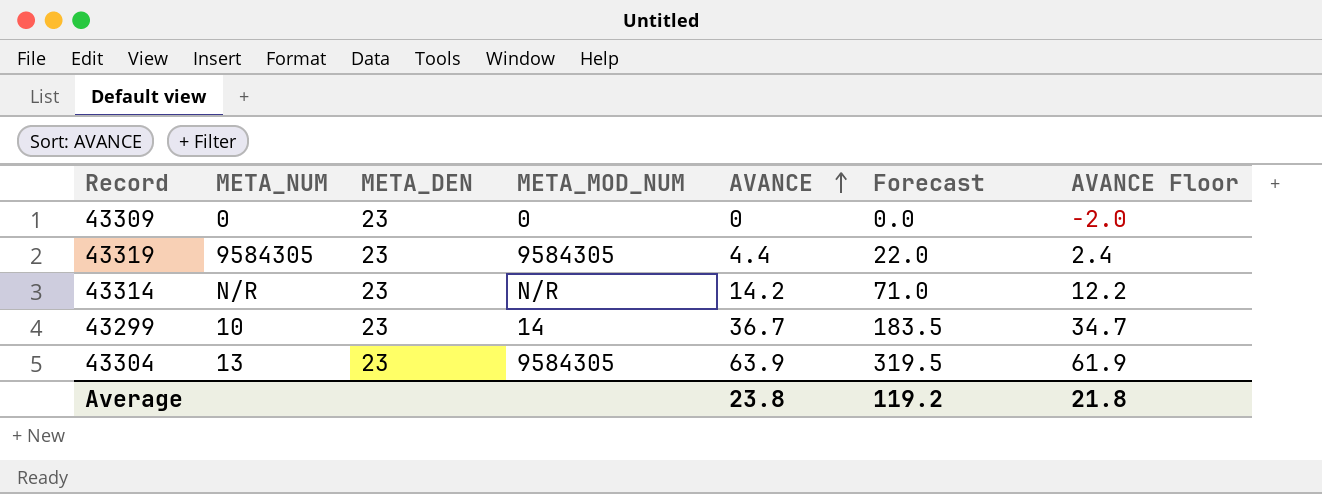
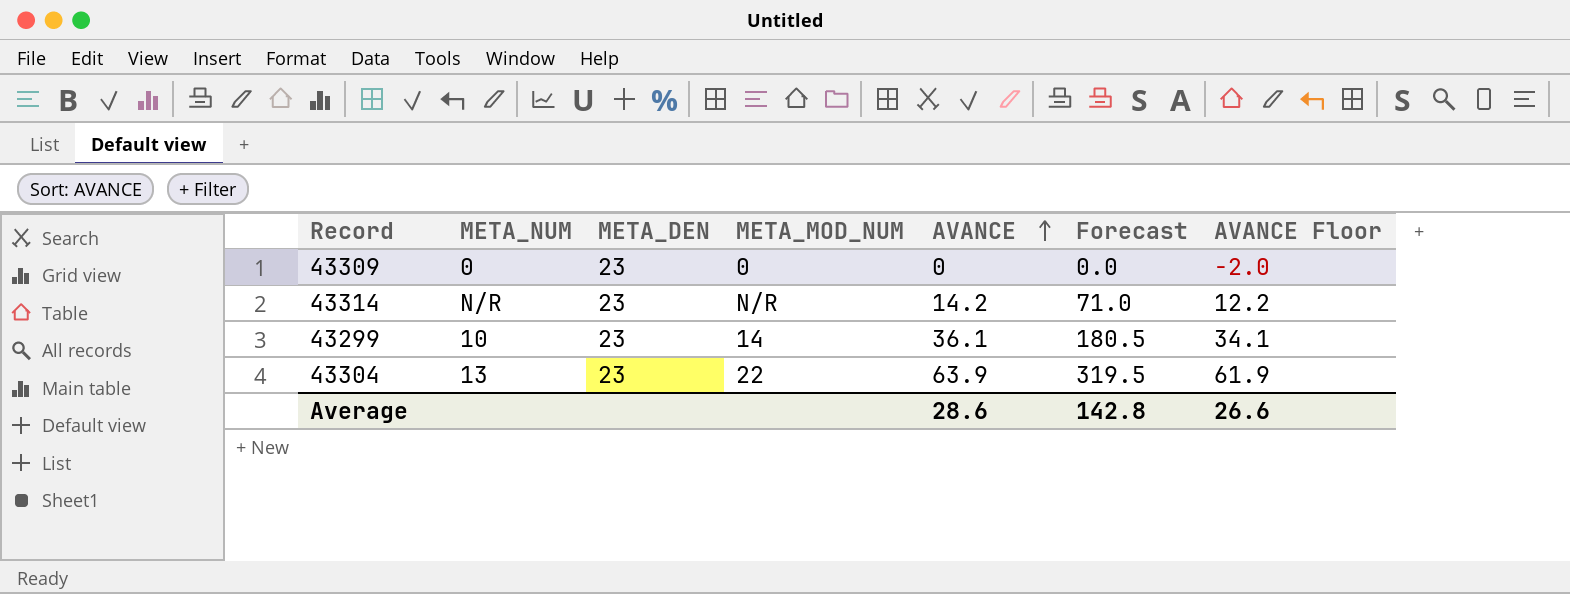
row 43319: 9584305 | 23 | 9584305 | 4.4 | 22.0 | 2.4 -> none
43299 | AVANCE: 36.7 -> 36.1
43299 | Forecast: 183.5 -> 180.5
43299 | AVANCE Floor: 34.7 -> 34.1
43304 | META_MOD_NUM: 9584305 -> 22
Average | AVANCE: 23.8 -> 28.6
Average | Forecast: 119.2 -> 142.8
Average | AVANCE Floor: 21.8 -> 26.6

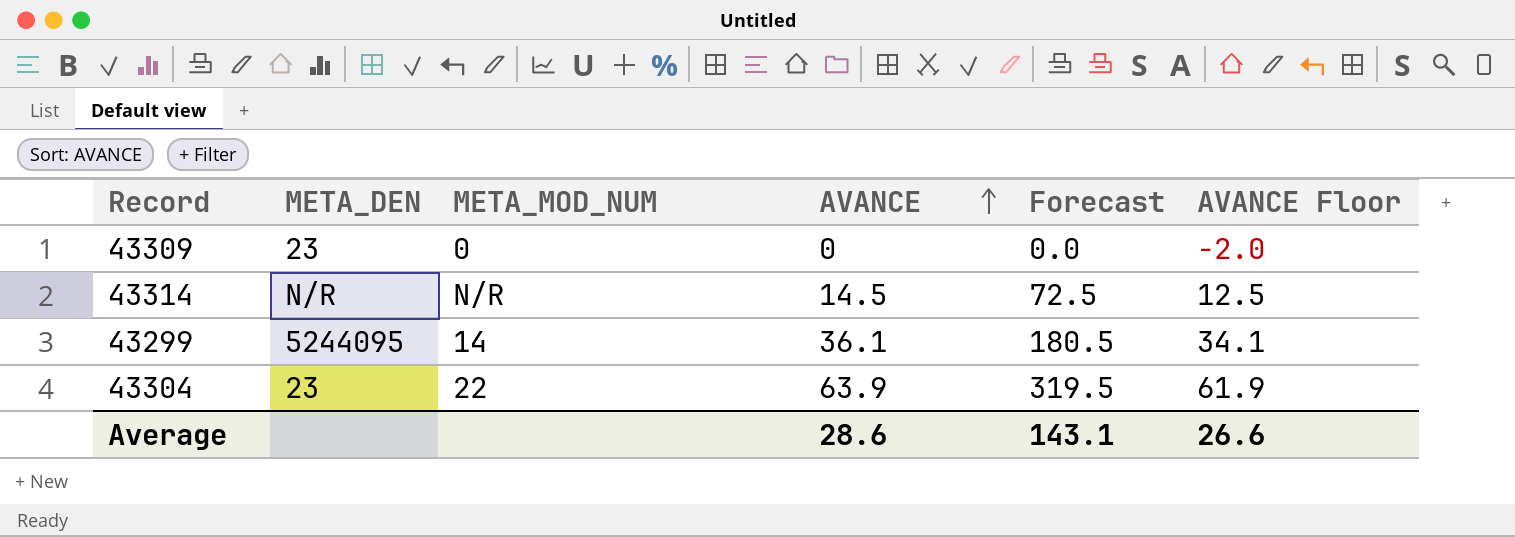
column META_NUM | position: 2 -> none
43314 | META_DEN: 23 -> N/R
43314 | AVANCE: 14.2 -> 14.5
43314 | Forecast: 71.0 -> 72.5
43314 | AVANCE Floor: 12.2 -> 12.5
43299 | META_DEN: 23 -> 5244095
Average | Forecast: 142.8 -> 143.1

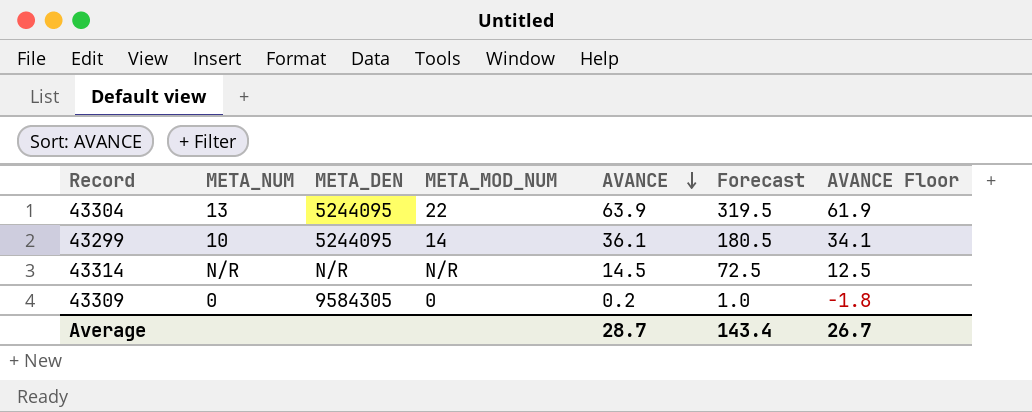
row order: AVANCE ascending -> AVANCE descending
column META_NUM | position: none -> 2
43304 | META_DEN: 23 -> 5244095
43309 | META_DEN: 23 -> 9584305
43309 | AVANCE: 0 -> 0.2
43309 | Forecast: 0.0 -> 1.0
43309 | AVANCE Floor: -2.0 -> -1.8
Average | AVANCE: 28.6 -> 28.7
Average | Forecast: 143.1 -> 143.4
Average | AVANCE Floor: 26.6 -> 26.7

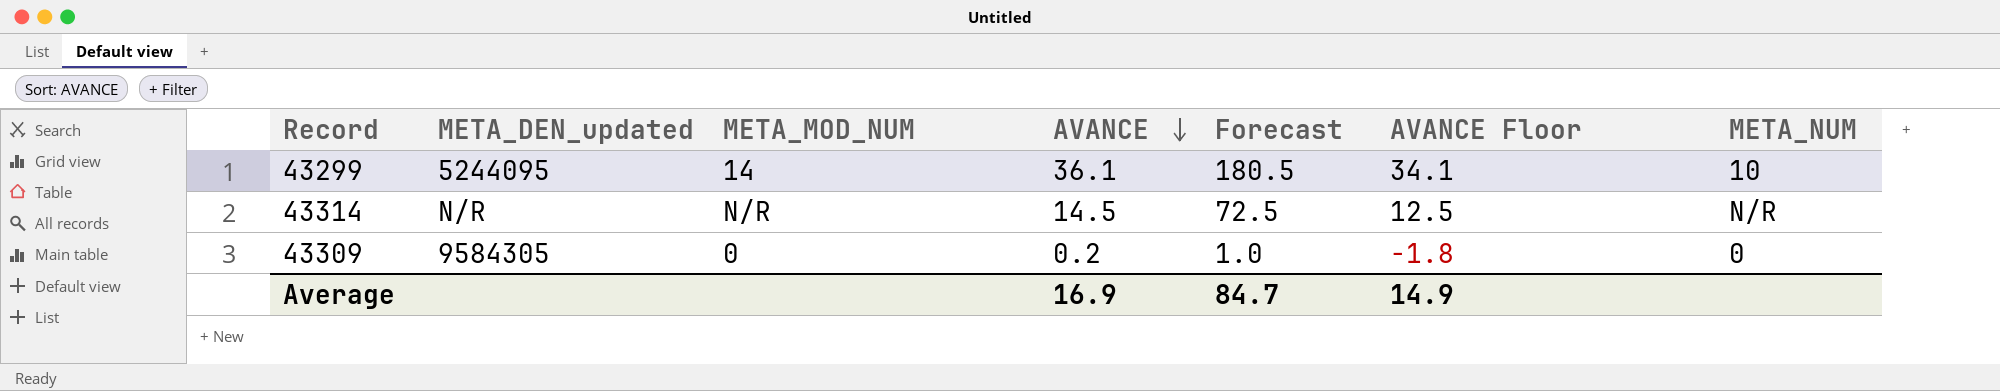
column name: META_DEN -> META_DEN_updated
column META_NUM | position: 2 -> 7
row 43304: 13 | 5244095 | 22 | 63.9 | 319.5 | 61.9 -> none
Average | AVANCE: 28.7 -> 16.9
Average | Forecast: 143.4 -> 84.7
Average | AVANCE Floor: 26.7 -> 14.9

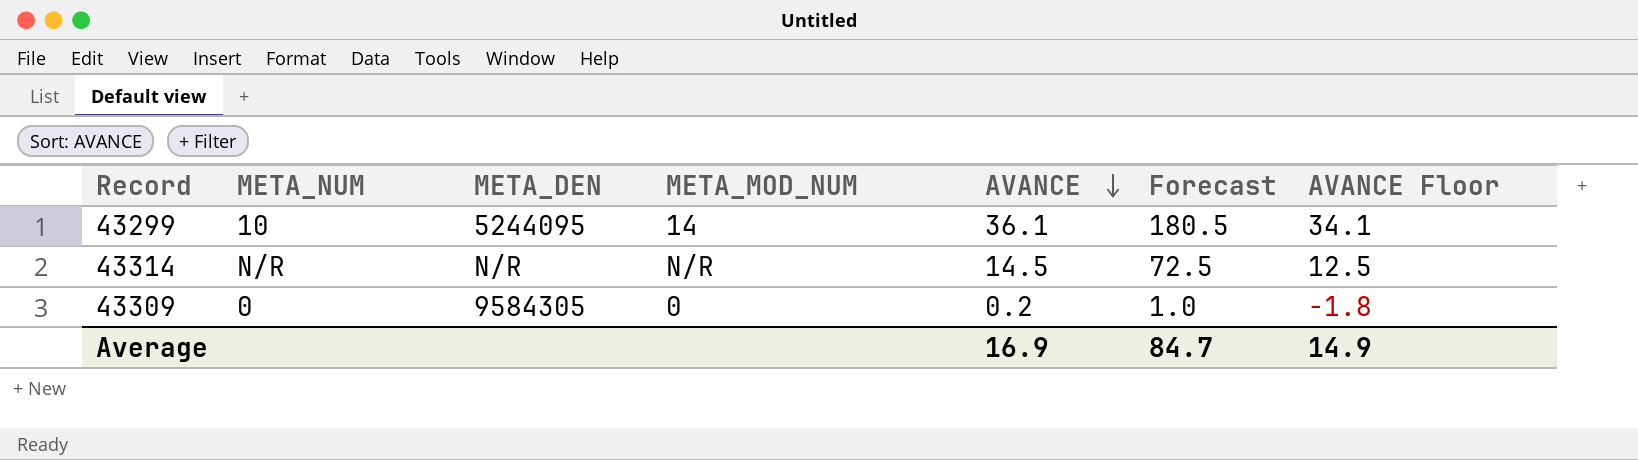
column META_NUM | position: 7 -> 2
column name: META_DEN_updated -> META_DEN

